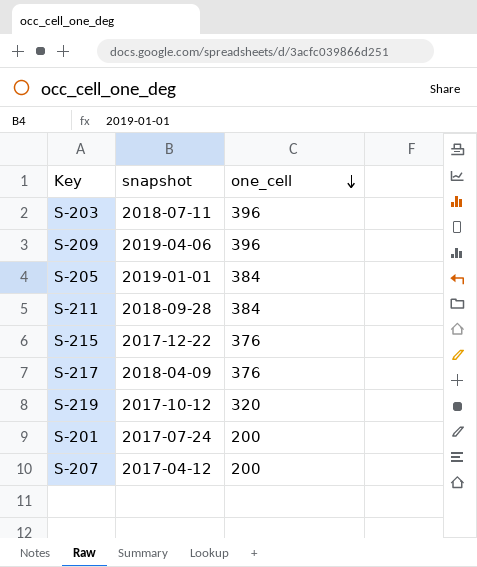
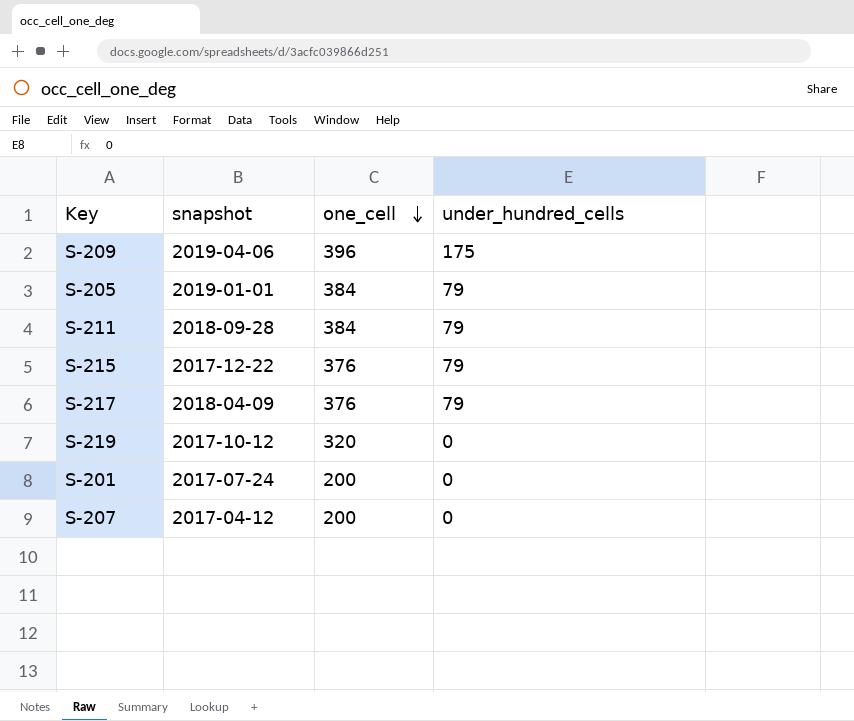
column under_hundred_cells | position: none -> 4
row S-203: 2018-07-11 | 396 -> none

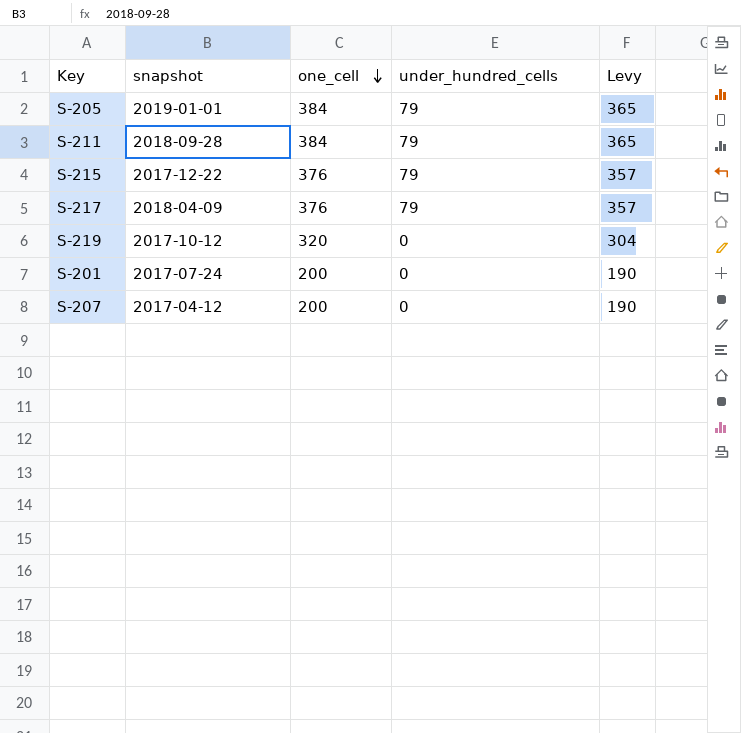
column Levy | formula: none -> [one_cell] * 0.95
row S-209: 2019-04-06 | 396 | 175 -> none

